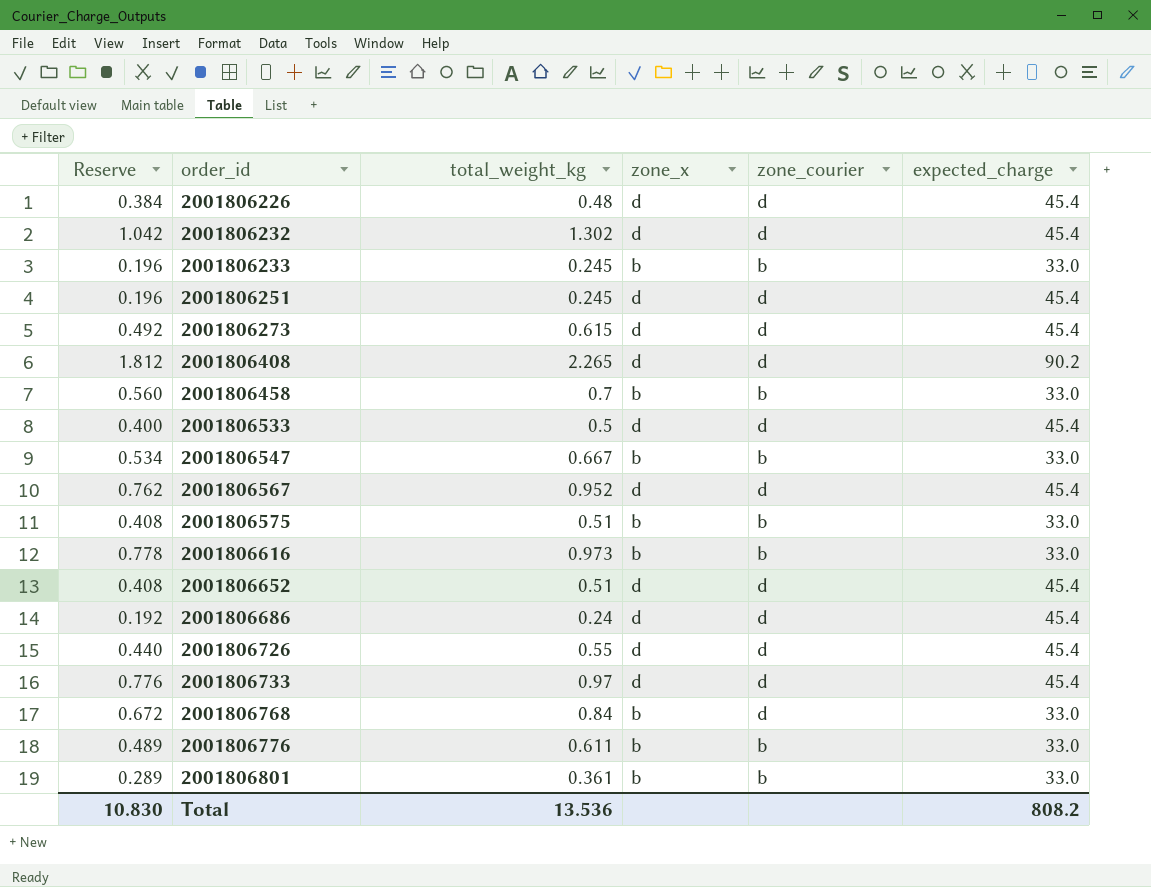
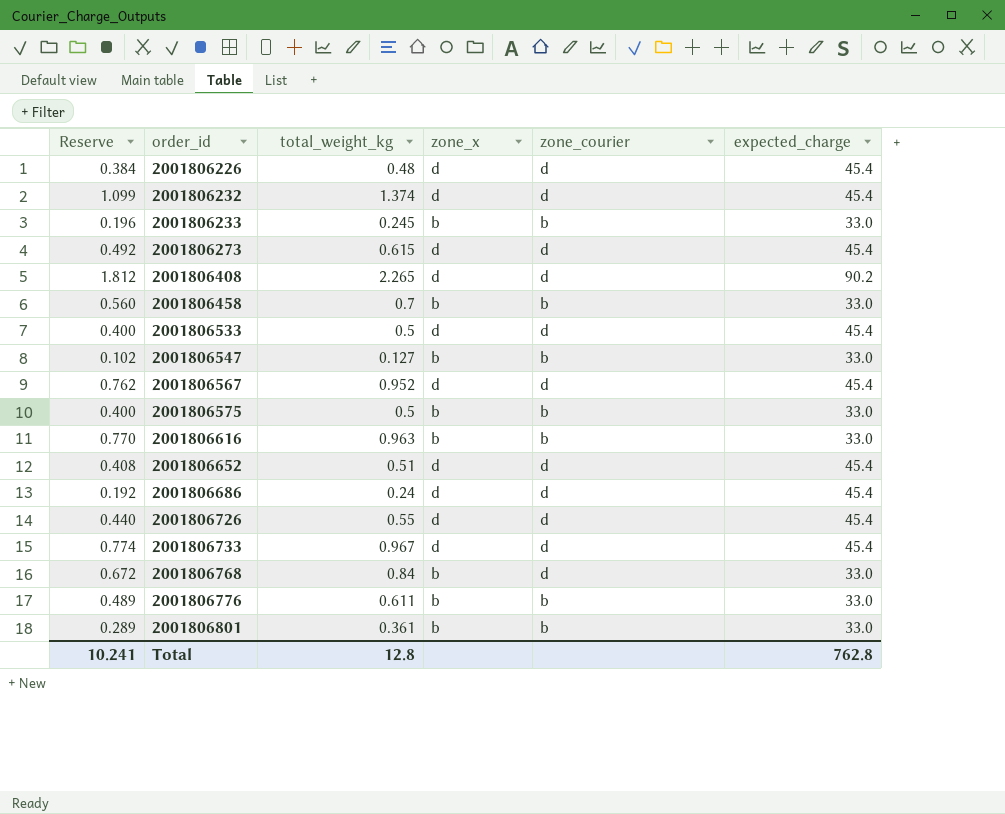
row 2001806251: 0.196 | 0.245 | d | d | 45.4 -> none
2001806232 | Reserve: 1.042 -> 1.099
2001806232 | total_weight_kg: 1.302 -> 1.374
2001806547 | Reserve: 0.534 -> 0.102
2001806547 | total_weight_kg: 0.667 -> 0.127
2001806575 | Reserve: 0.408 -> 0.400
2001806575 | total_weight_kg: 0.51 -> 0.5
2001806616 | Reserve: 0.778 -> 0.770
2001806616 | total_weight_kg: 0.973 -> 0.963
2001806733 | Reserve: 0.776 -> 0.774
2001806733 | total_weight_kg: 0.97 -> 0.967
Total | Reserve: 10.830 -> 10.241
Total | total_weight_kg: 13.536 -> 12.8
Total | expected_charge: 808.2 -> 762.8

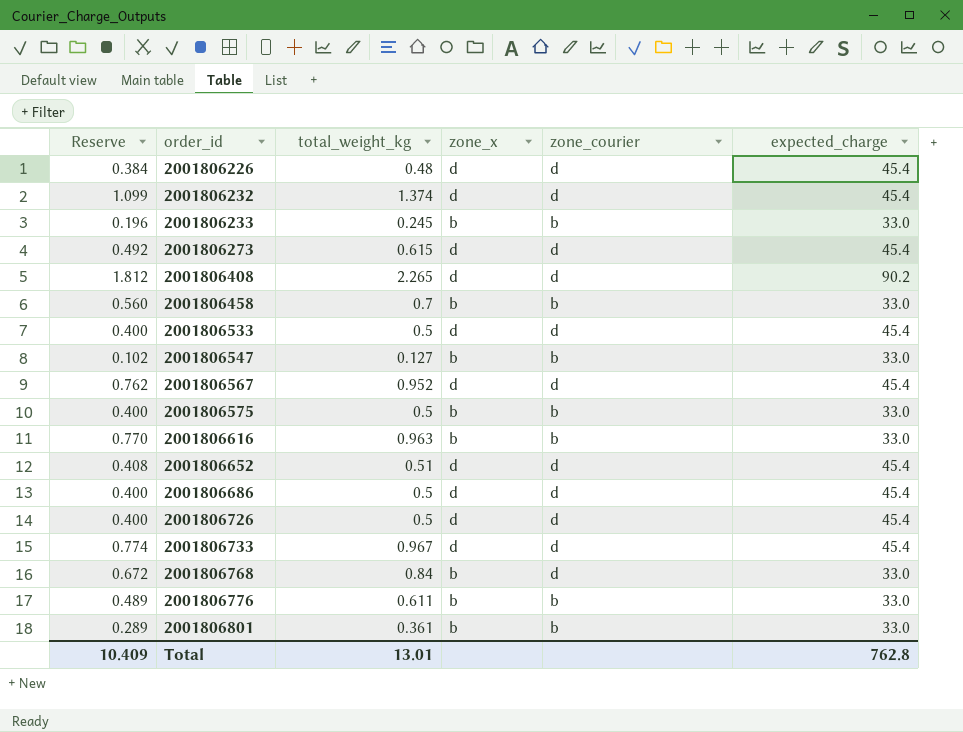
2001806686 | Reserve: 0.192 -> 0.400
2001806686 | total_weight_kg: 0.24 -> 0.5
2001806726 | Reserve: 0.440 -> 0.400
2001806726 | total_weight_kg: 0.55 -> 0.5
Total | Reserve: 10.241 -> 10.409
Total | total_weight_kg: 12.8 -> 13.01

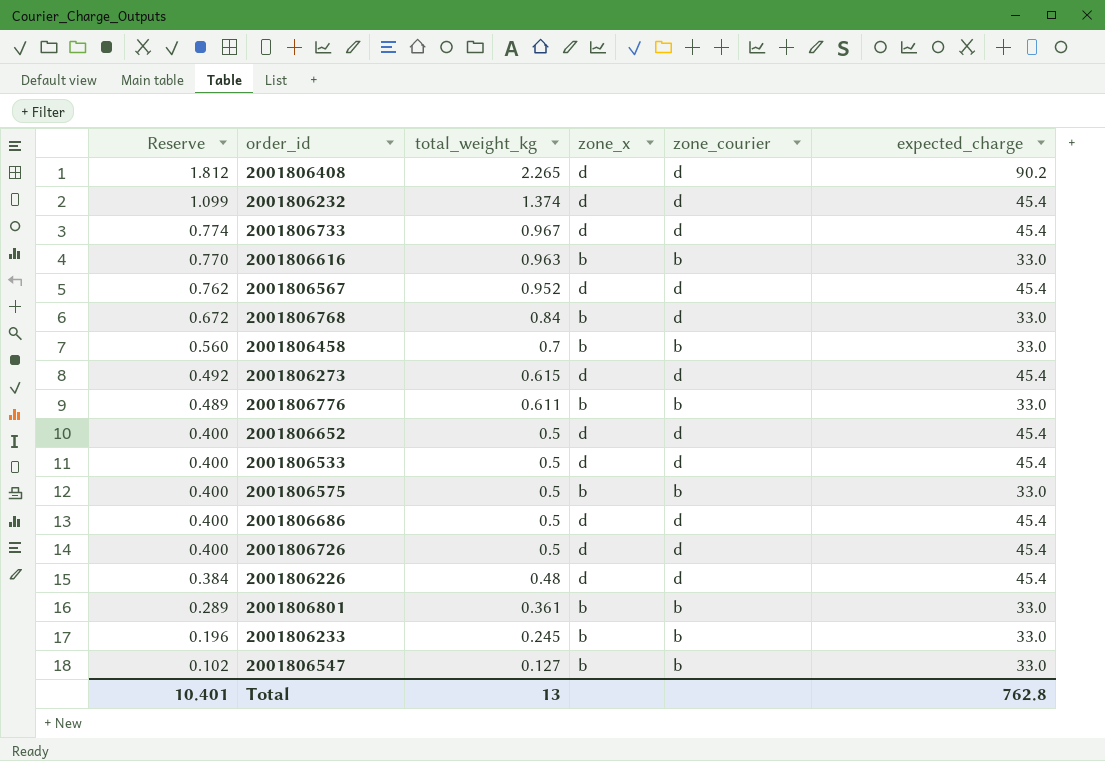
row order: order_id ascending -> Reserve descending
2001806652 | Reserve: 0.408 -> 0.400
2001806652 | total_weight_kg: 0.51 -> 0.5
Total | Reserve: 10.409 -> 10.401
Total | total_weight_kg: 13.01 -> 13

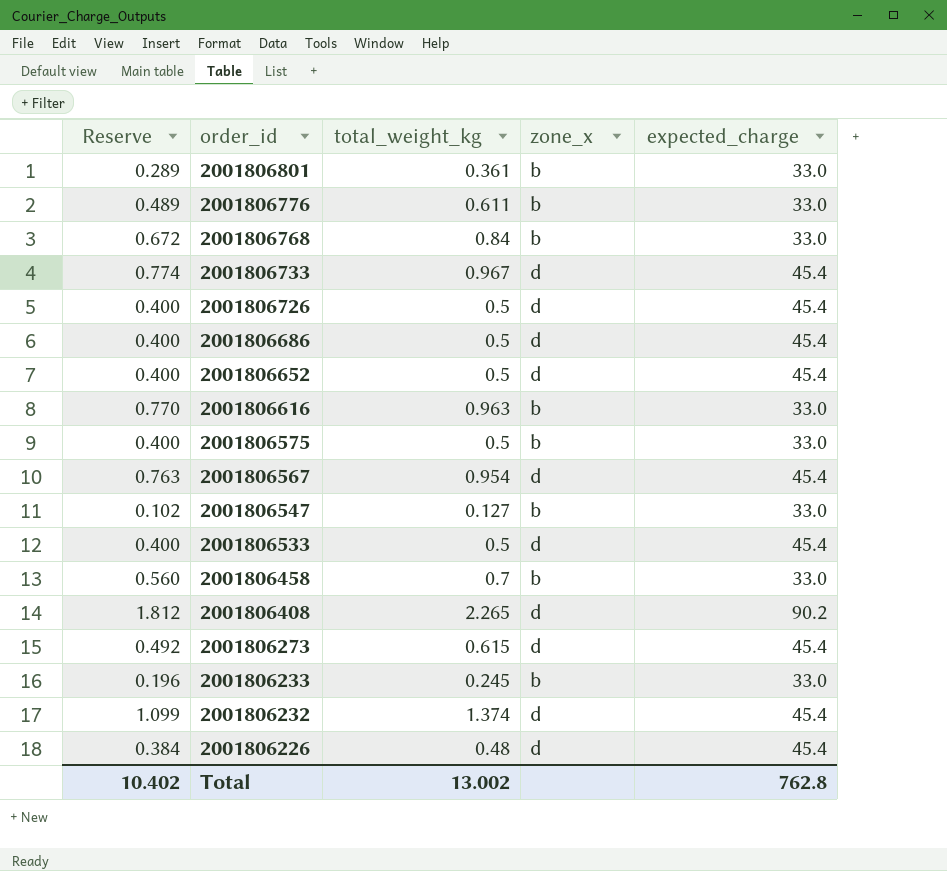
row order: Reserve descending -> order_id descending
column zone_courier | position: 5 -> none
2001806567 | Reserve: 0.762 -> 0.763
2001806567 | total_weight_kg: 0.952 -> 0.954
Total | Reserve: 10.401 -> 10.402
Total | total_weight_kg: 13 -> 13.002

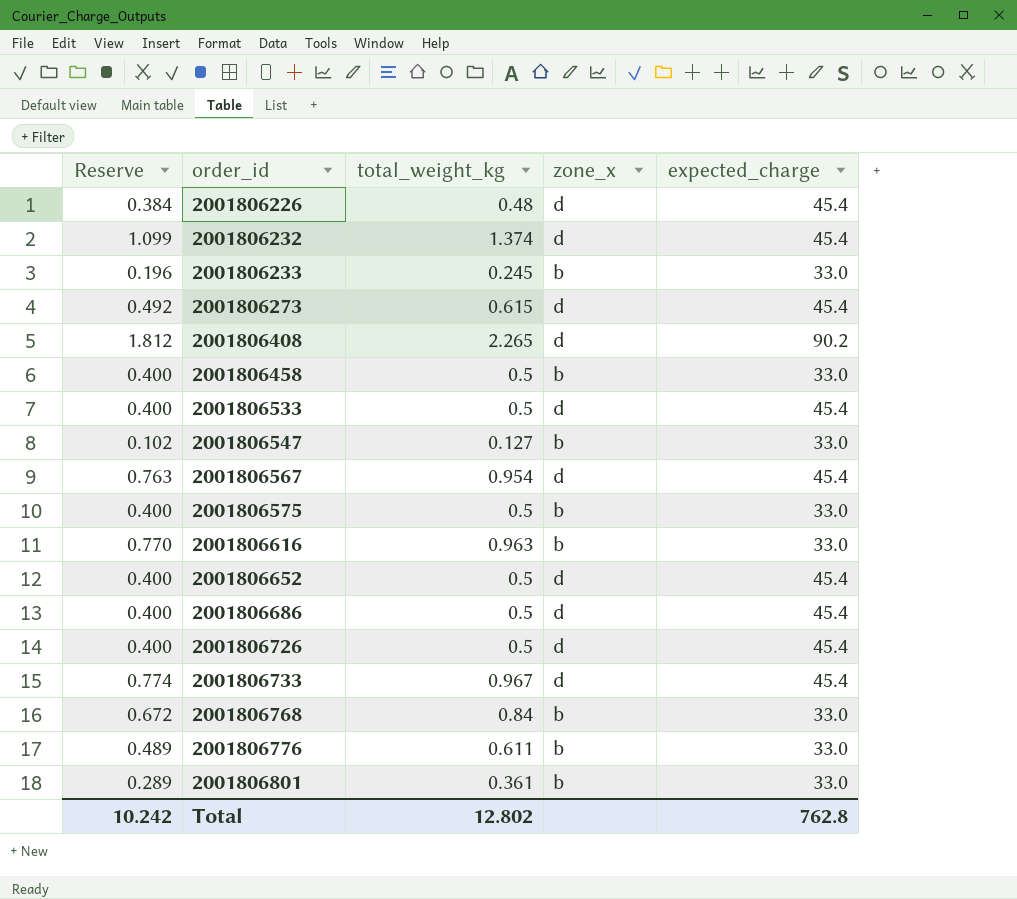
row order: order_id descending -> order_id ascending
2001806458 | Reserve: 0.560 -> 0.400
2001806458 | total_weight_kg: 0.7 -> 0.5
Total | Reserve: 10.402 -> 10.242
Total | total_weight_kg: 13.002 -> 12.802

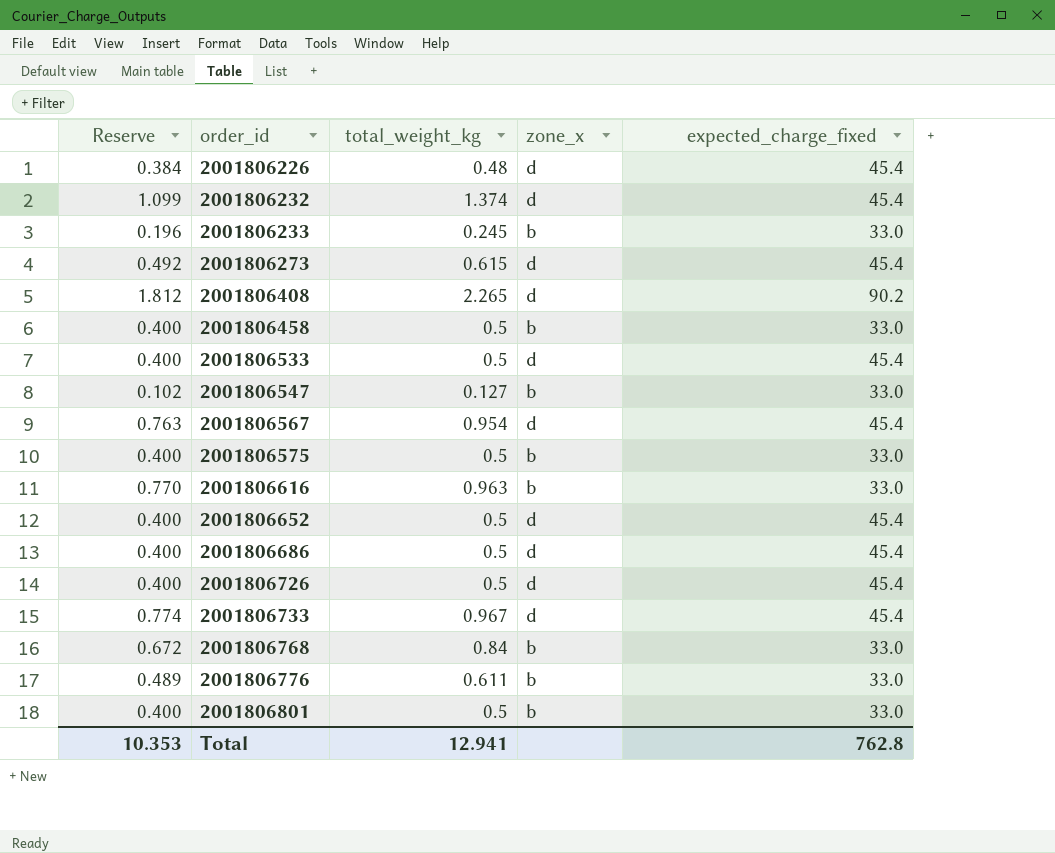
column name: expected_charge -> expected_charge_fixed
2001806801 | Reserve: 0.289 -> 0.400
2001806801 | total_weight_kg: 0.361 -> 0.5
Total | Reserve: 10.242 -> 10.353
Total | total_weight_kg: 12.802 -> 12.941

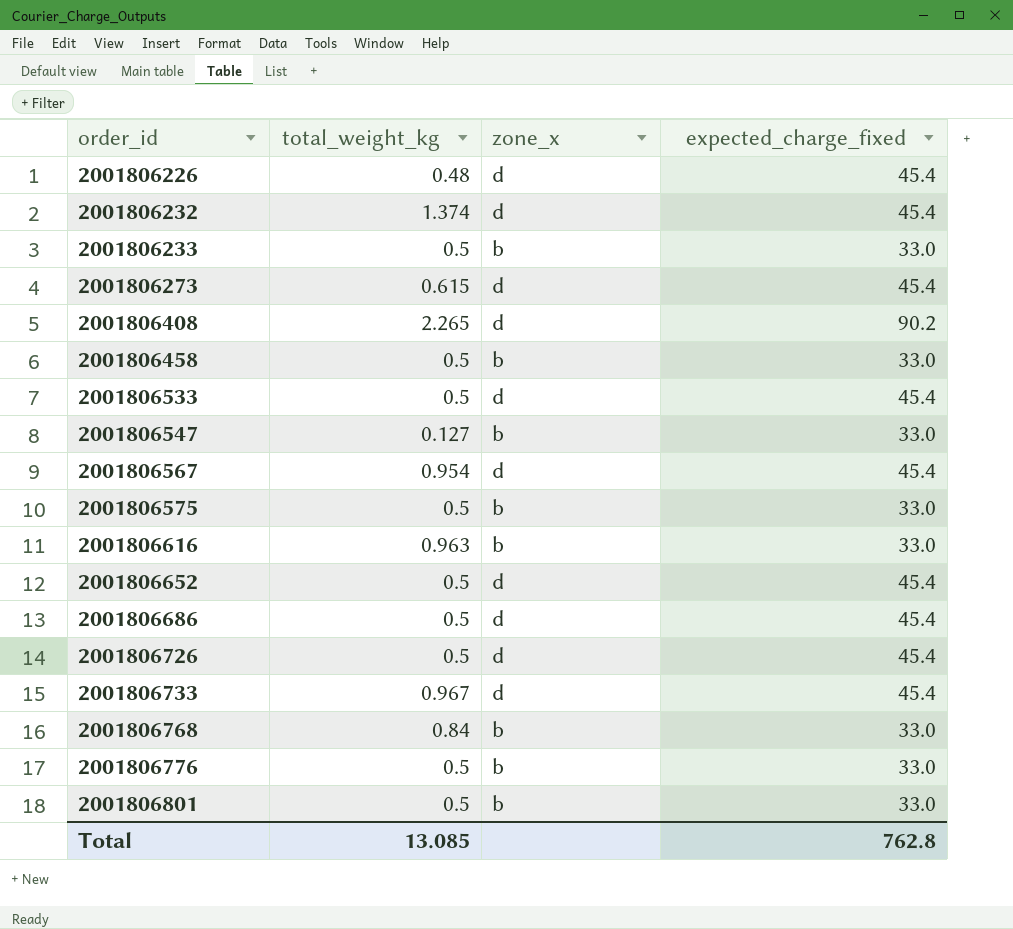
column Reserve | formula: [total_weight_kg] * 0.8 -> none
2001806233 | total_weight_kg: 0.245 -> 0.5
2001806776 | total_weight_kg: 0.611 -> 0.5
Total | total_weight_kg: 12.941 -> 13.085

